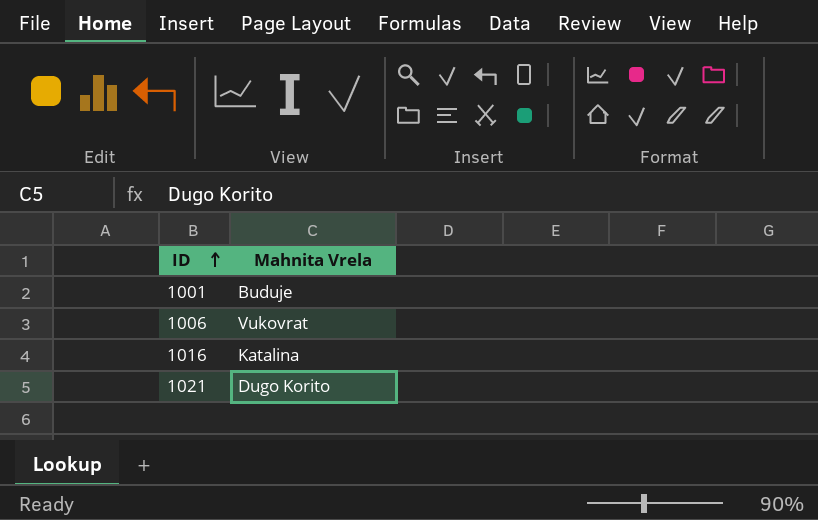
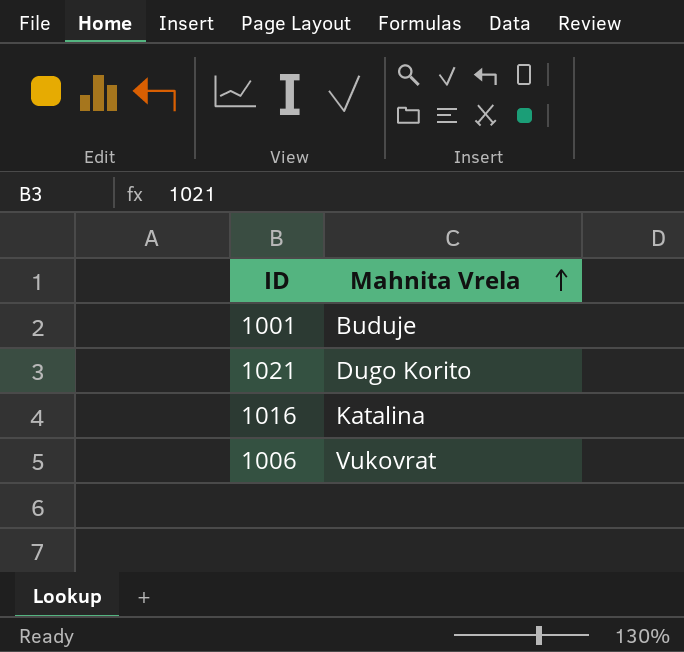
row order: ID ascending -> Mahnita Vrela ascending

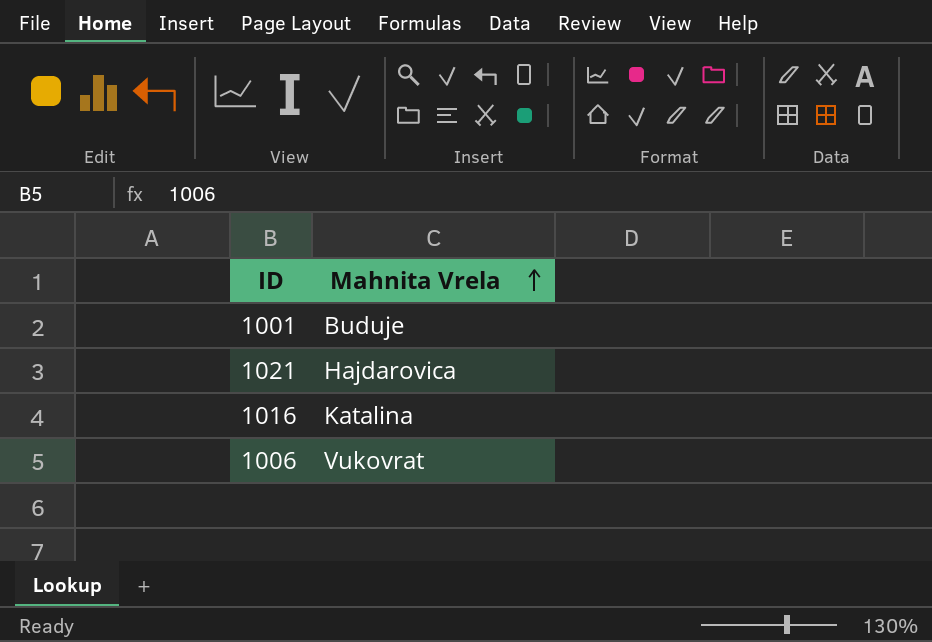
1021 | Mahnita Vrela: Dugo Korito -> Hajdarovica

